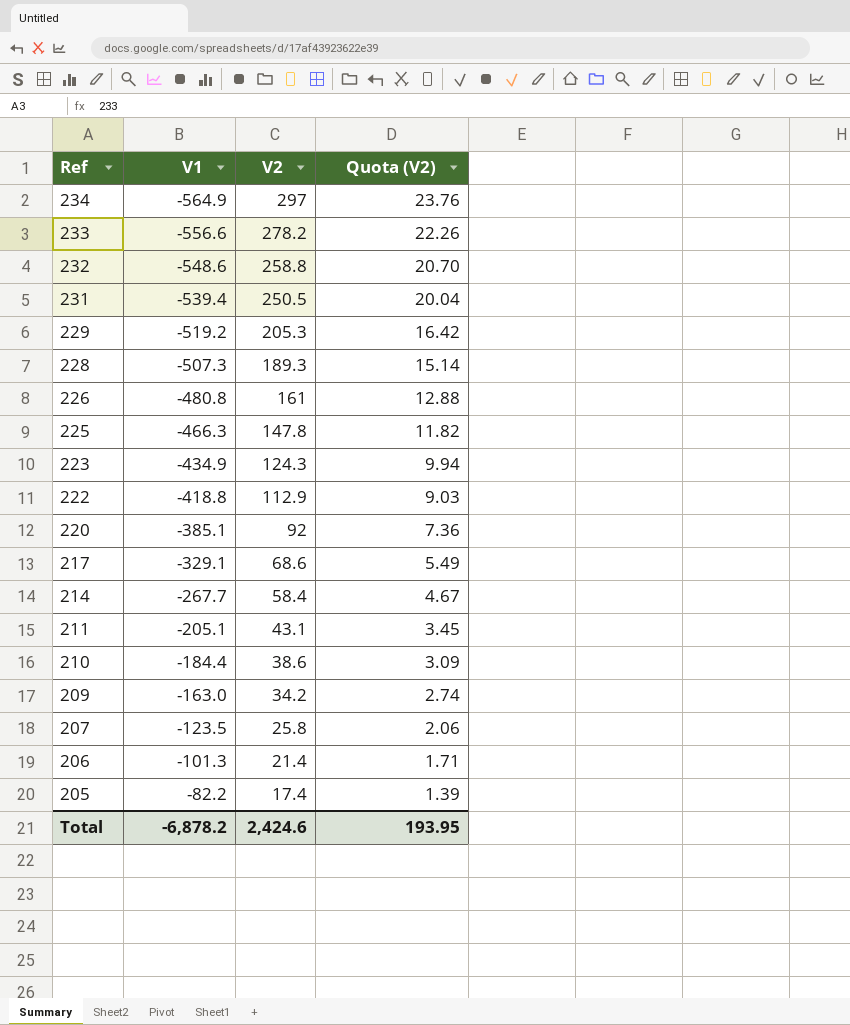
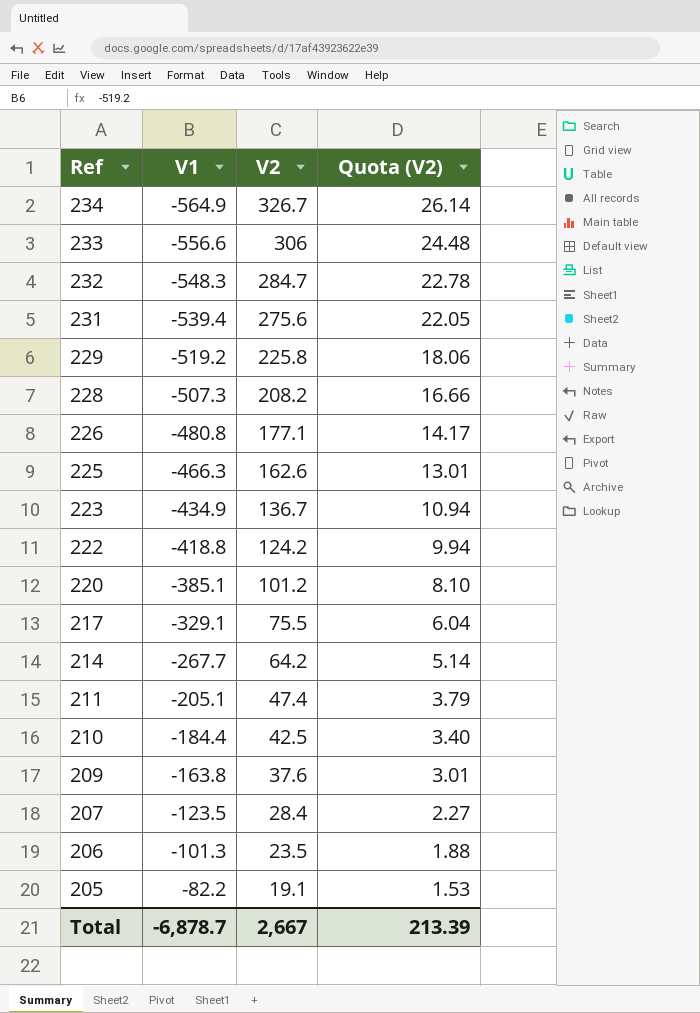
234 | V2: 297 -> 326.7
234 | Quota (V2): 23.76 -> 26.14
233 | V2: 278.2 -> 306
233 | Quota (V2): 22.26 -> 24.48
232 | V1: -548.6 -> -548.3
232 | V2: 258.8 -> 284.7
232 | Quota (V2): 20.70 -> 22.78
231 | V2: 250.5 -> 275.6
231 | Quota (V2): 20.04 -> 22.05
229 | V2: 205.3 -> 225.8
229 | Quota (V2): 16.42 -> 18.06
228 | V2: 189.3 -> 208.2
228 | Quota (V2): 15.14 -> 16.66
226 | V2: 161 -> 177.1
226 | Quota (V2): 12.88 -> 14.17
225 | V2: 147.8 -> 162.6
225 | Quota (V2): 11.82 -> 13.01
223 | V2: 124.3 -> 136.7
223 | Quota (V2): 9.94 -> 10.94
222 | V2: 112.9 -> 124.2
222 | Quota (V2): 9.03 -> 9.94
220 | V2: 92 -> 101.2
220 | Quota (V2): 7.36 -> 8.10
217 | V2: 68.6 -> 75.5
217 | Quota (V2): 5.49 -> 6.04
214 | V2: 58.4 -> 64.2
214 | Quota (V2): 4.67 -> 5.14
211 | V2: 43.1 -> 47.4
211 | Quota (V2): 3.45 -> 3.79
210 | V2: 38.6 -> 42.5
210 | Quota (V2): 3.09 -> 3.40
209 | V1: -163.0 -> -163.8
209 | V2: 34.2 -> 37.6
209 | Quota (V2): 2.74 -> 3.01
207 | V2: 25.8 -> 28.4
207 | Quota (V2): 2.06 -> 2.27
206 | V2: 21.4 -> 23.5
206 | Quota (V2): 1.71 -> 1.88
205 | V2: 17.4 -> 19.1
205 | Quota (V2): 1.39 -> 1.53
Total | V1: -6,878.2 -> -6,878.7
Total | V2: 2,424.6 -> 2,667
Total | Quota (V2): 193.95 -> 213.39

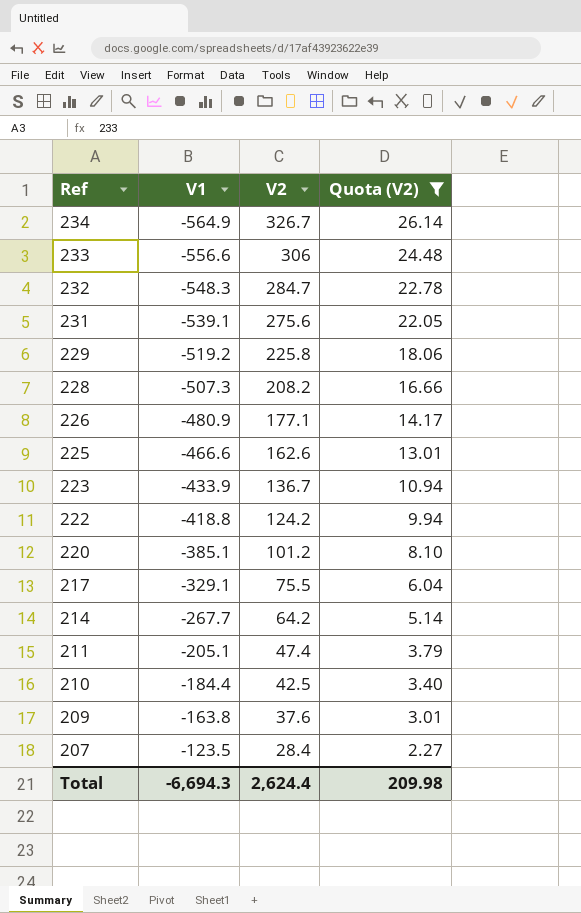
filter: none -> Quota (V2) >= 2.27
231 | V1: -539.4 -> -539.1
226 | V1: -480.8 -> -480.9
225 | V1: -466.3 -> -466.6
223 | V1: -434.9 -> -433.9
Total | V1: -6,878.7 -> -6,694.3
Total | V2: 2,667 -> 2,624.4
Total | Quota (V2): 213.39 -> 209.98

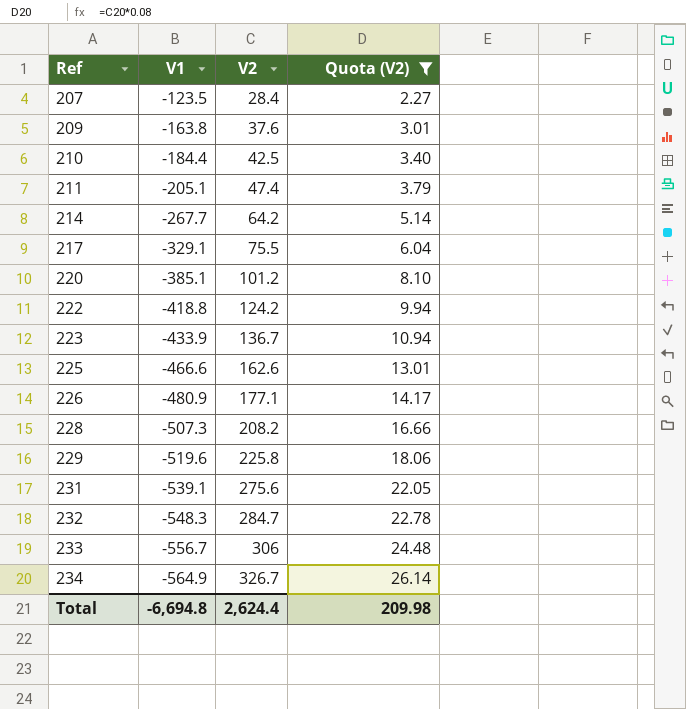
row order: Ref descending -> Ref ascending
229 | V1: -519.2 -> -519.6
233 | V1: -556.6 -> -556.7
Total | V1: -6,694.3 -> -6,694.8

